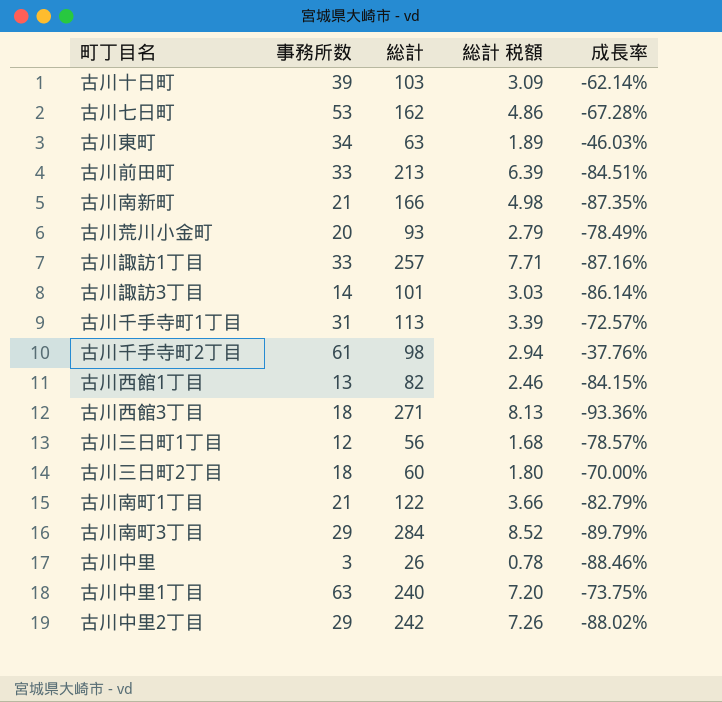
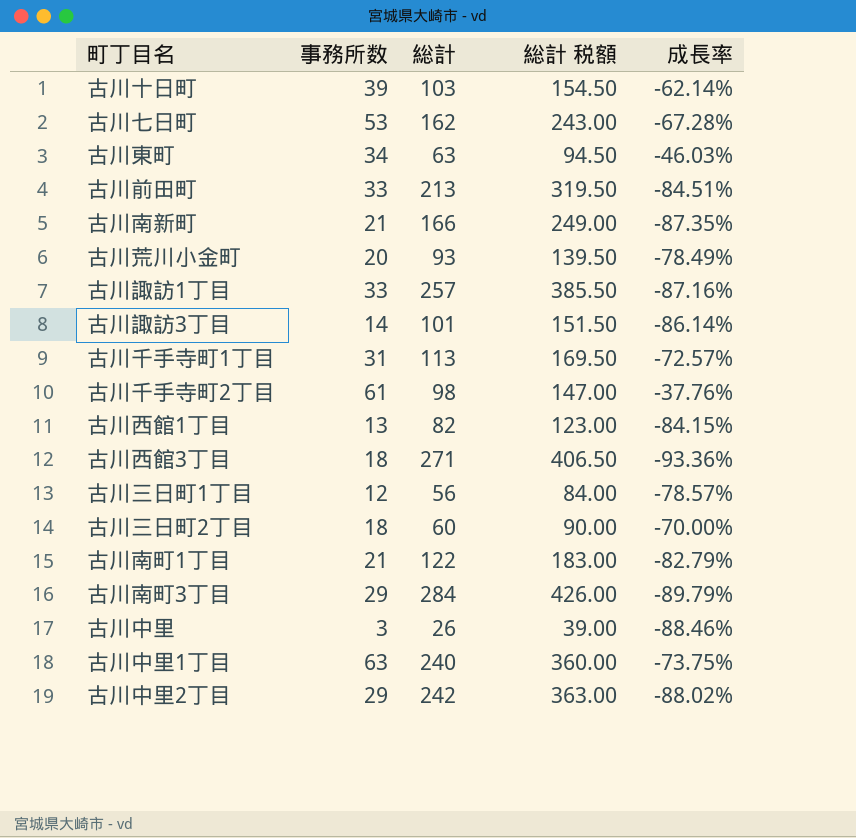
column 総計 税額 | formula: [総計] * 0.03 -> [総計] * 1.5

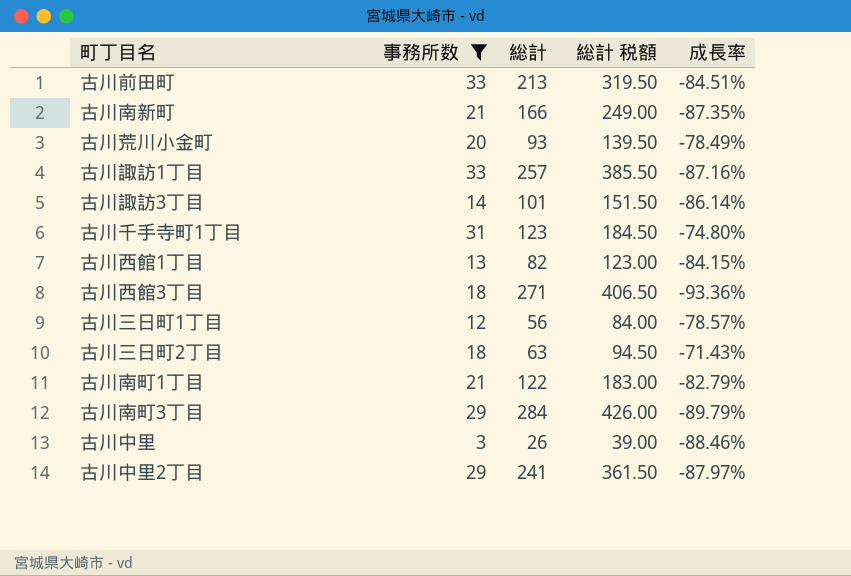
filter: none -> 事務所数 <= 33
古川千手寺町1丁目 | 総計: 113 -> 123
古川千手寺町1丁目 | 総計 税額: 169.50 -> 184.50
古川千手寺町1丁目 | 成長率: -72.57% -> -74.80%
古川三日町2丁目 | 総計: 60 -> 63
古川三日町2丁目 | 総計 税額: 90.00 -> 94.50
古川三日町2丁目 | 成長率: -70.00% -> -71.43%
古川中里2丁目 | 総計: 242 -> 241
古川中里2丁目 | 総計 税額: 363.00 -> 361.50
古川中里2丁目 | 成長率: -88.02% -> -87.97%

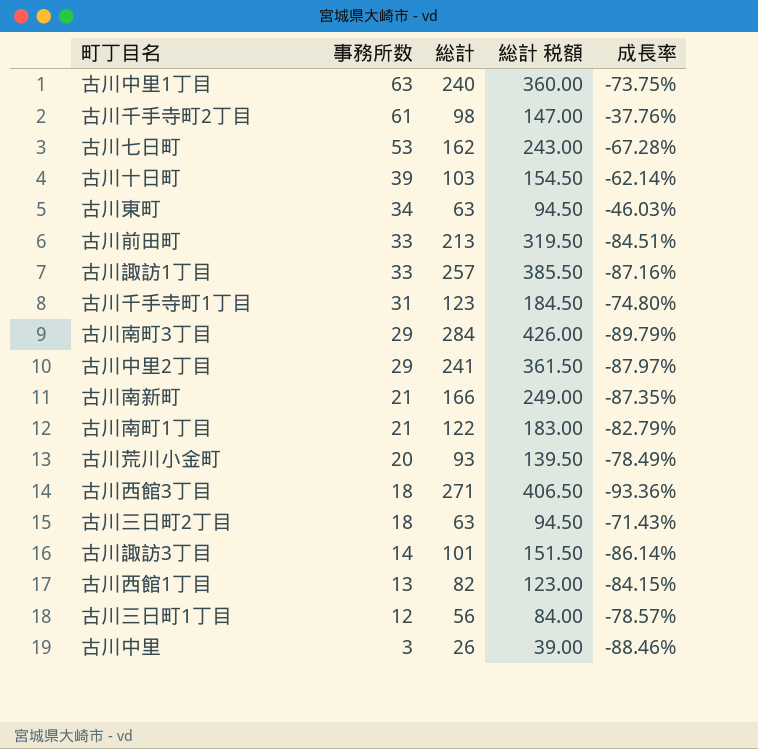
filter: 事務所数 <= 33 -> none
row order: none -> 事務所数 descending

